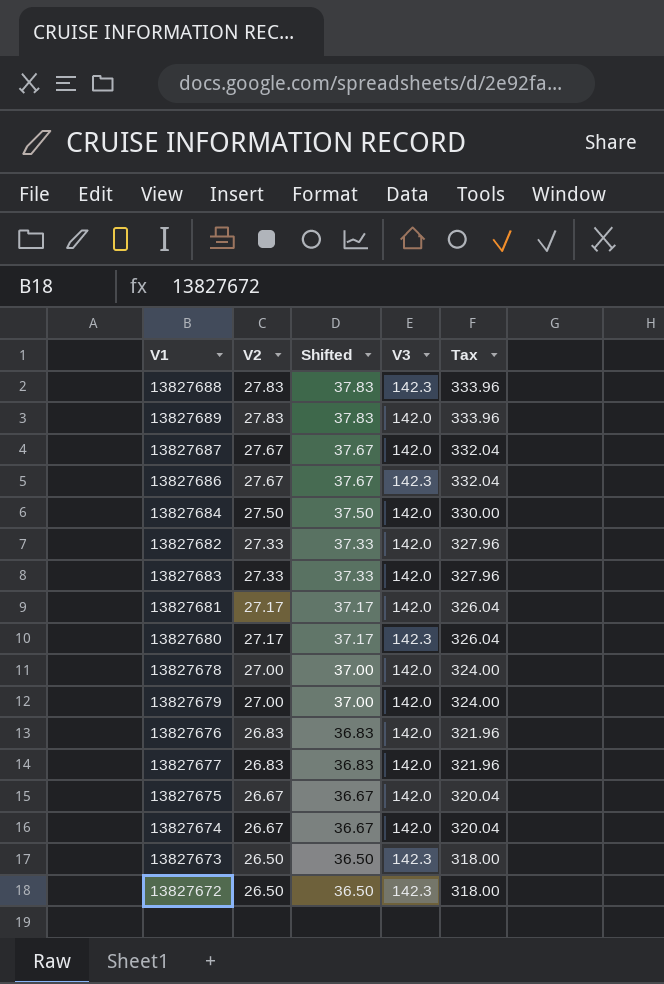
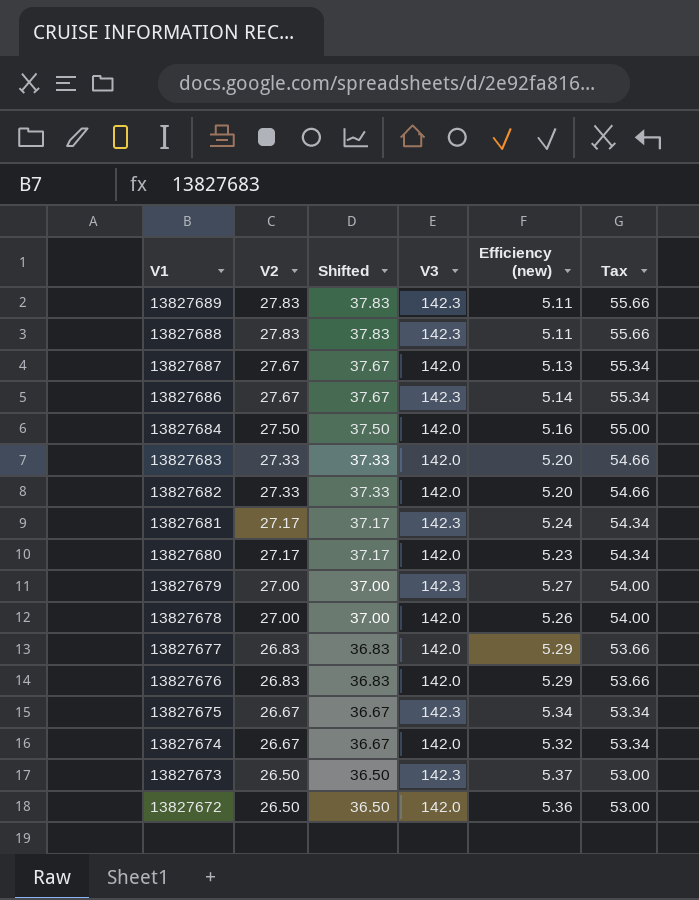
row order: V2 descending -> V1 descending
column Efficiency (new) | formula: none -> [V3] / [V2]
column Tax | formula: [V2] * 12 -> [V2] * 2
13827689 | V3: 142.0 -> 142.3
13827681 | V3: 142.0 -> 142.3
13827680 | V3: 142.3 -> 142.0
13827679 | V3: 142.0 -> 142.3
13827675 | V3: 142.0 -> 142.3
13827672 | V3: 142.3 -> 142.0

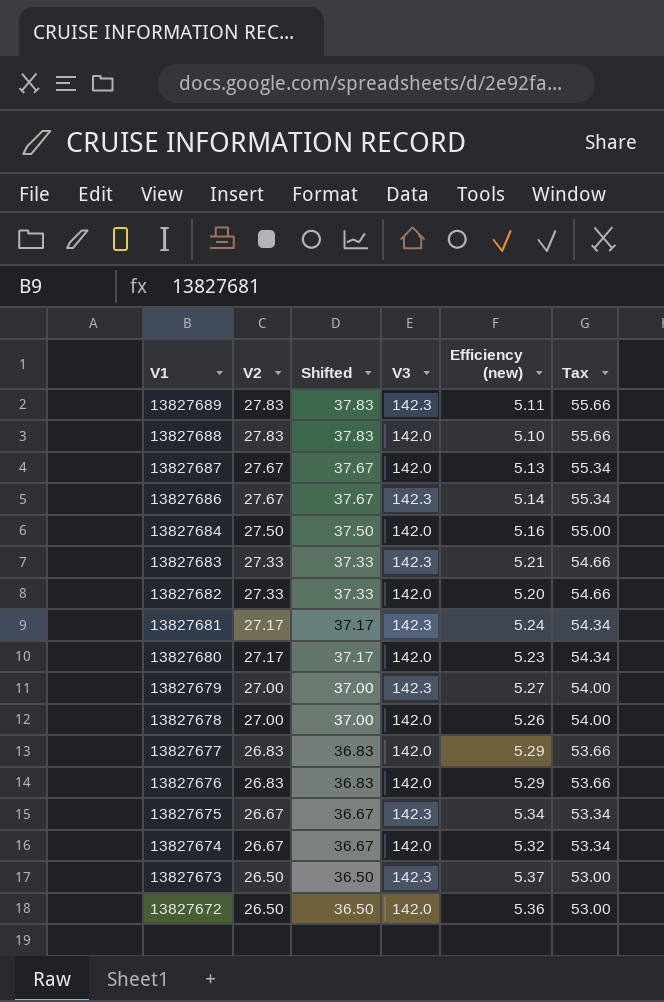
13827688 | V3: 142.3 -> 142.0
13827688 | Efficiency (new): 5.11 -> 5.10
13827683 | V3: 142.0 -> 142.3
13827683 | Efficiency (new): 5.20 -> 5.21

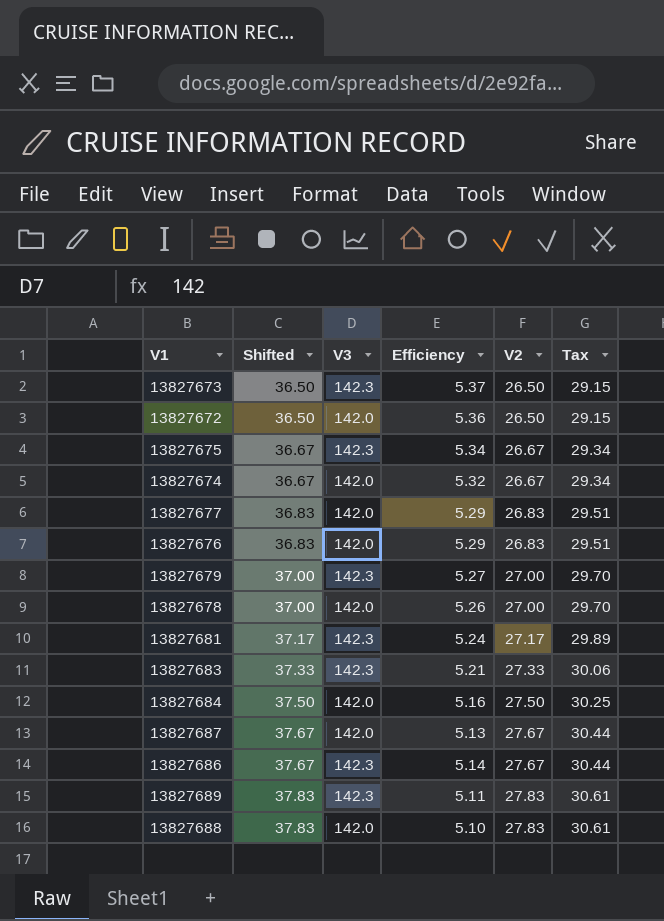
row order: V1 descending -> Shifted ascending
column name: Efficiency (new) -> Efficiency
column V2 | position: 2 -> 5
column Tax | formula: [V2] * 2 -> [V2] * 1.1
row 13827682: 27.33 | 37.33 | 142.0 | 5.20 | 54.66 -> none
row 13827680: 27.17 | 37.17 | 142.0 | 5.23 | 54.34 -> none

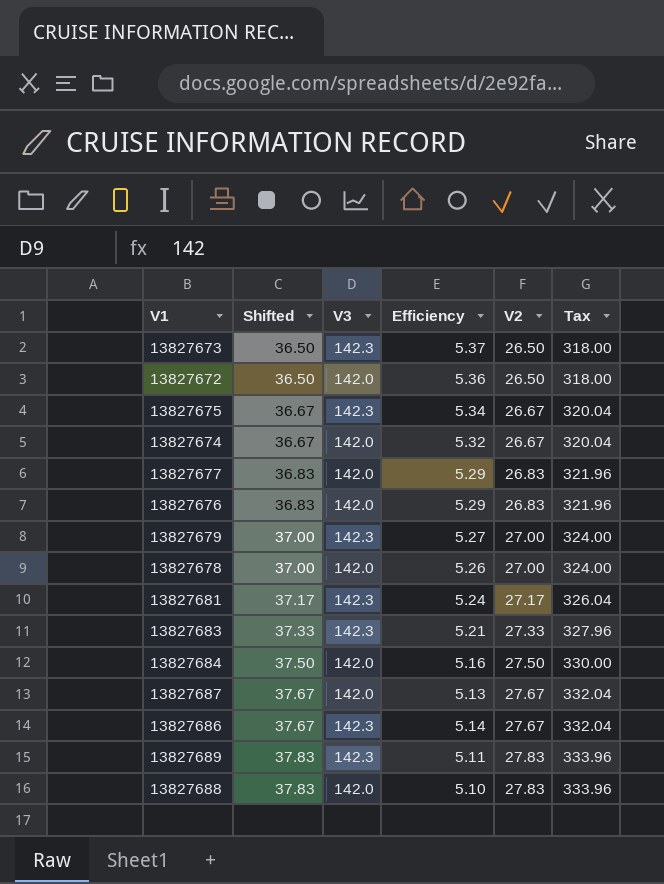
column Tax | formula: [V2] * 1.1 -> [V2] * 12

